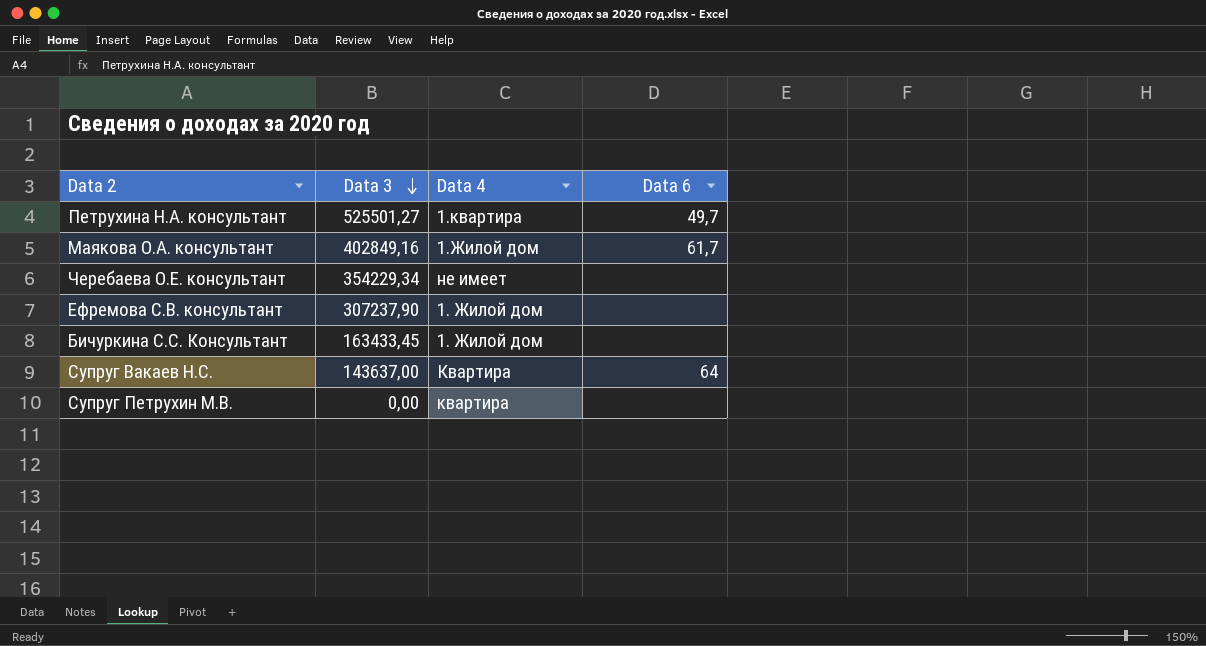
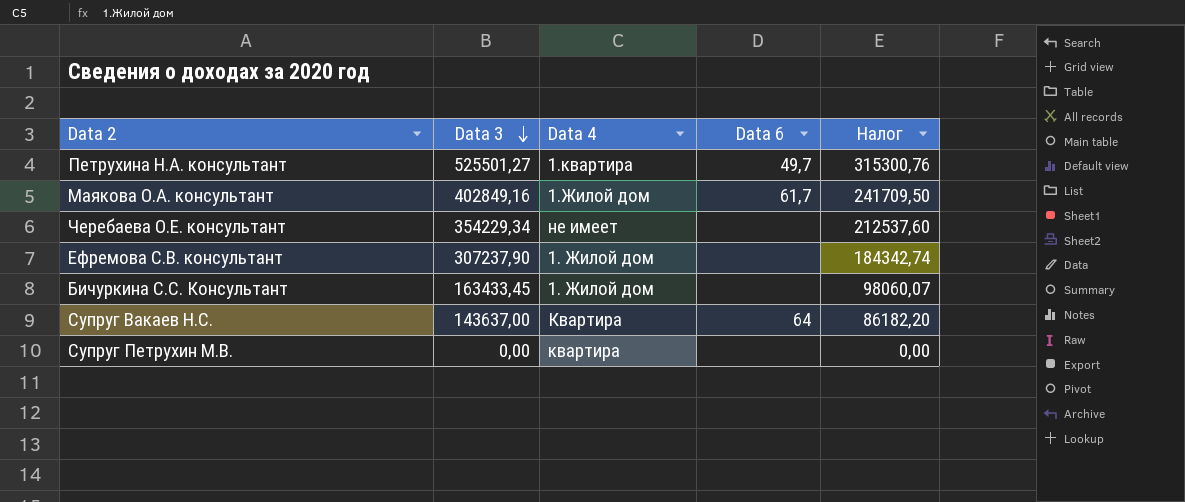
column Налог | formula: none -> [Data 3] * 0,6

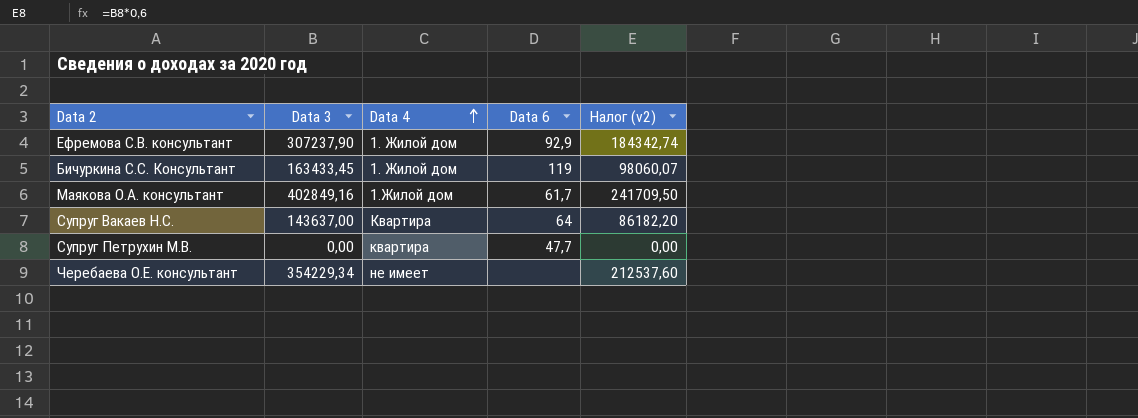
row order: Data 3 descending -> Data 4 ascending
column name: Налог -> Налог (v2)
row Петрухина Н.А. консультант: 525501,27 | 1.квартира | 49,7 | 315300,76 -> none
Ефремова С.В. консультант | Data 6: none -> 92,9
Бичуркина С.С. Консультант | Data 6: none -> 119
Супруг Петрухин М.В. | Data 6: none -> 47,7

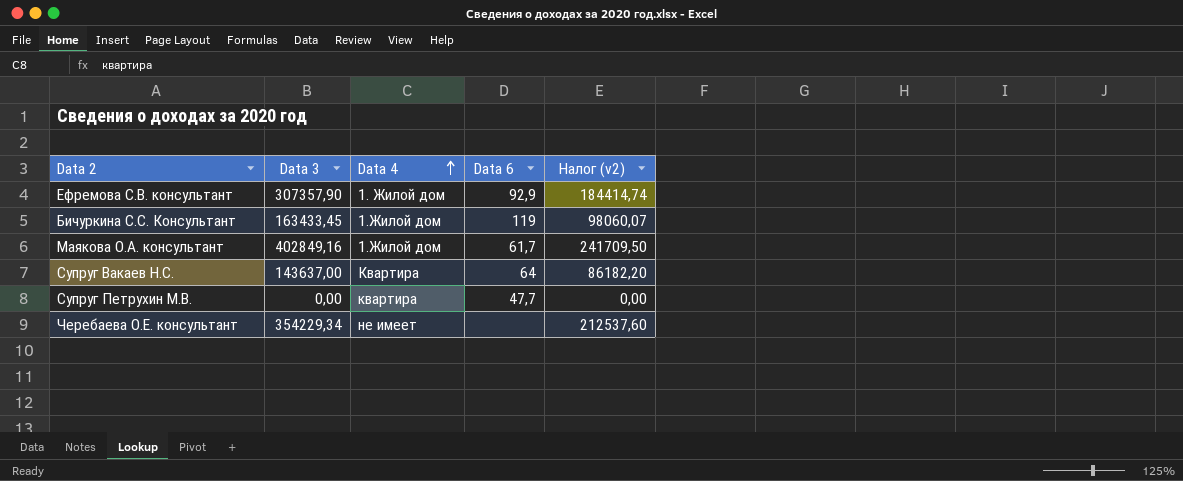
Ефремова С.В. консультант | Data 3: 307237,90 -> 307357,90
Ефремова С.В. консультант | Налог (v2): 184342,74 -> 184414,74
Бичуркина С.С. Консультант | Data 4: 1. Жилой дом -> 1.Жилой дом

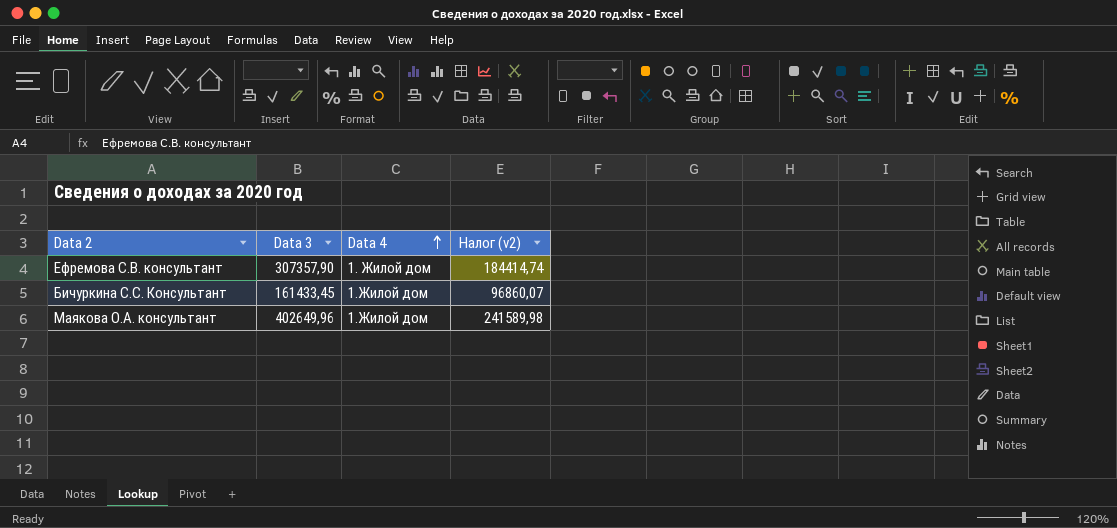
column Data 6 | position: 4 -> none
row Супруг Вакаев Н.С.: 143637,00 | Квартира | 64 | 86182,20 -> none
row Супруг Петрухин М.В.: 0,00 | квартира | 47,7 | 0,00 -> none
row Черебаева О.Е. консультант: 354229,34 | не имеет | none | 212537,60 -> none
Бичуркина С.С. Консультант | Data 3: 163433,45 -> 161433,45
Бичуркина С.С. Консультант | Налог (v2): 98060,07 -> 96860,07
Маякова О.А. консультант | Data 3: 402849,16 -> 402649,96
Маякова О.А. консультант | Налог (v2): 241709,50 -> 241589,98

